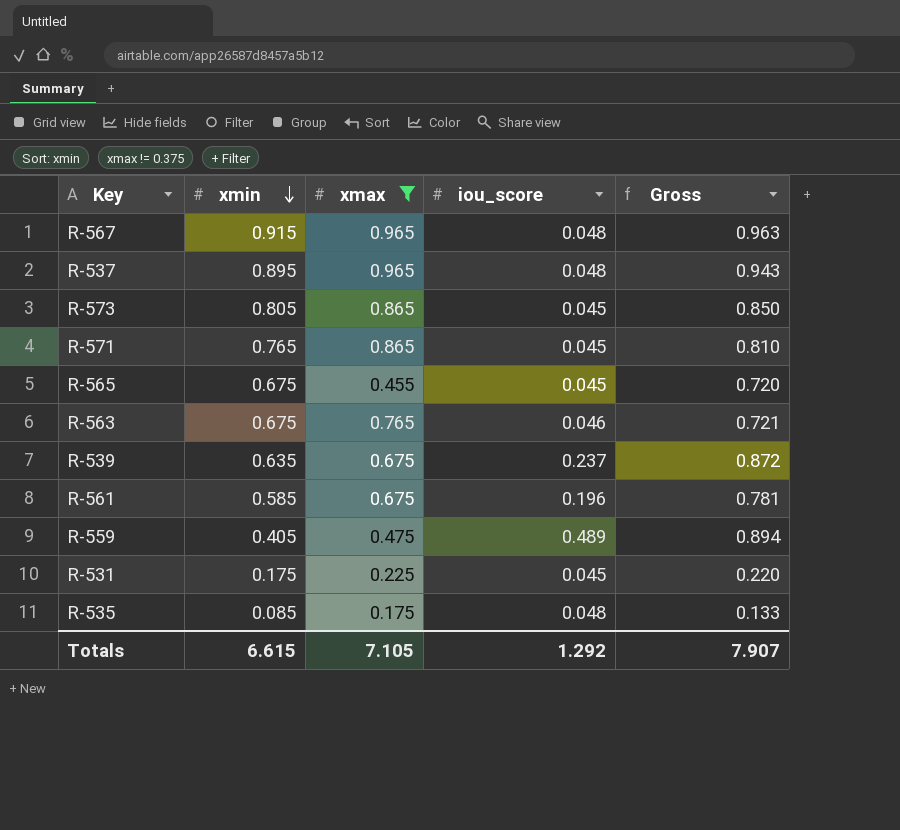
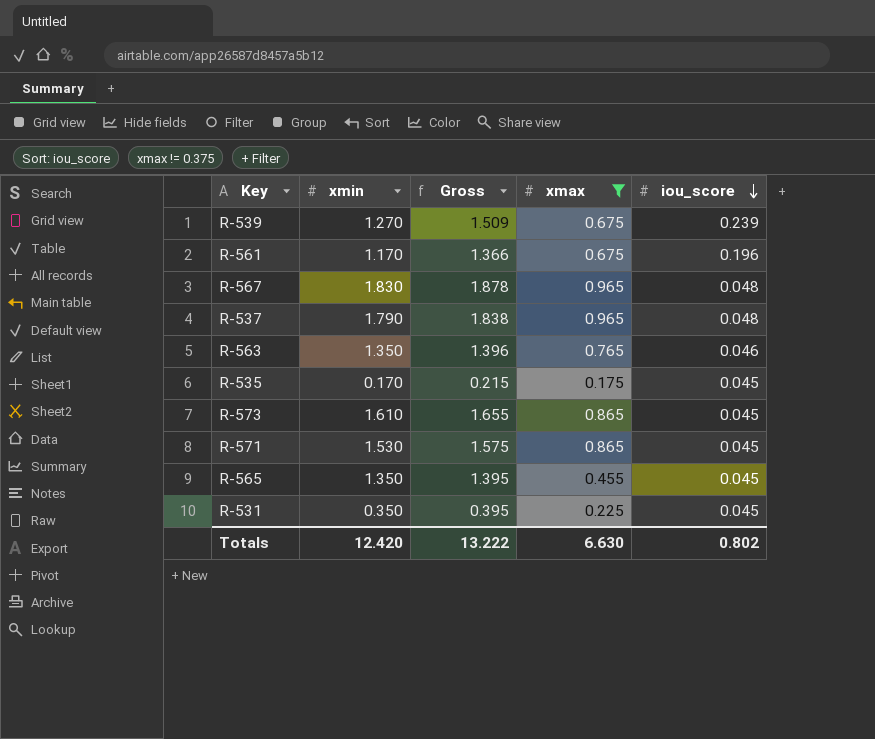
row order: xmin descending -> iou_score descending
column Gross | position: 5 -> 3
row R-559: 0.405 | 0.475 | 0.489 | 0.894 -> none
R-539 | xmin: 0.635 -> 1.270
R-539 | Gross: 0.872 -> 1.509
R-539 | iou_score: 0.237 -> 0.239
R-561 | xmin: 0.585 -> 1.170
R-561 | Gross: 0.781 -> 1.366
R-567 | xmin: 0.915 -> 1.830
R-567 | Gross: 0.963 -> 1.878
R-537 | xmin: 0.895 -> 1.790
R-537 | Gross: 0.943 -> 1.838
R-563 | xmin: 0.675 -> 1.350
R-563 | Gross: 0.721 -> 1.396
R-535 | xmin: 0.085 -> 0.170
R-535 | Gross: 0.133 -> 0.215
R-535 | iou_score: 0.048 -> 0.045
R-573 | xmin: 0.805 -> 1.610
R-573 | Gross: 0.850 -> 1.655
R-571 | xmin: 0.765 -> 1.530
R-571 | Gross: 0.810 -> 1.575
R-565 | xmin: 0.675 -> 1.350
R-565 | Gross: 0.720 -> 1.395
R-531 | xmin: 0.175 -> 0.350
R-531 | Gross: 0.220 -> 0.395
Totals | xmin: 6.615 -> 12.420
Totals | Gross: 7.907 -> 13.222
Totals | xmax: 7.105 -> 6.630
Totals | iou_score: 1.292 -> 0.802

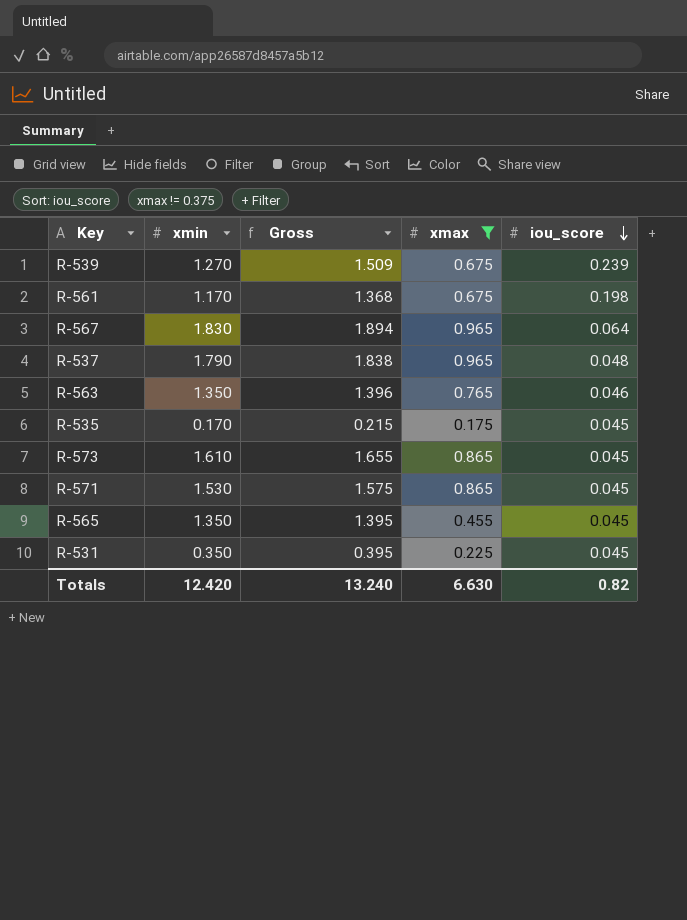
R-561 | Gross: 1.366 -> 1.368
R-561 | iou_score: 0.196 -> 0.198
R-567 | Gross: 1.878 -> 1.894
R-567 | iou_score: 0.048 -> 0.064
Totals | Gross: 13.222 -> 13.240
Totals | iou_score: 0.802 -> 0.82

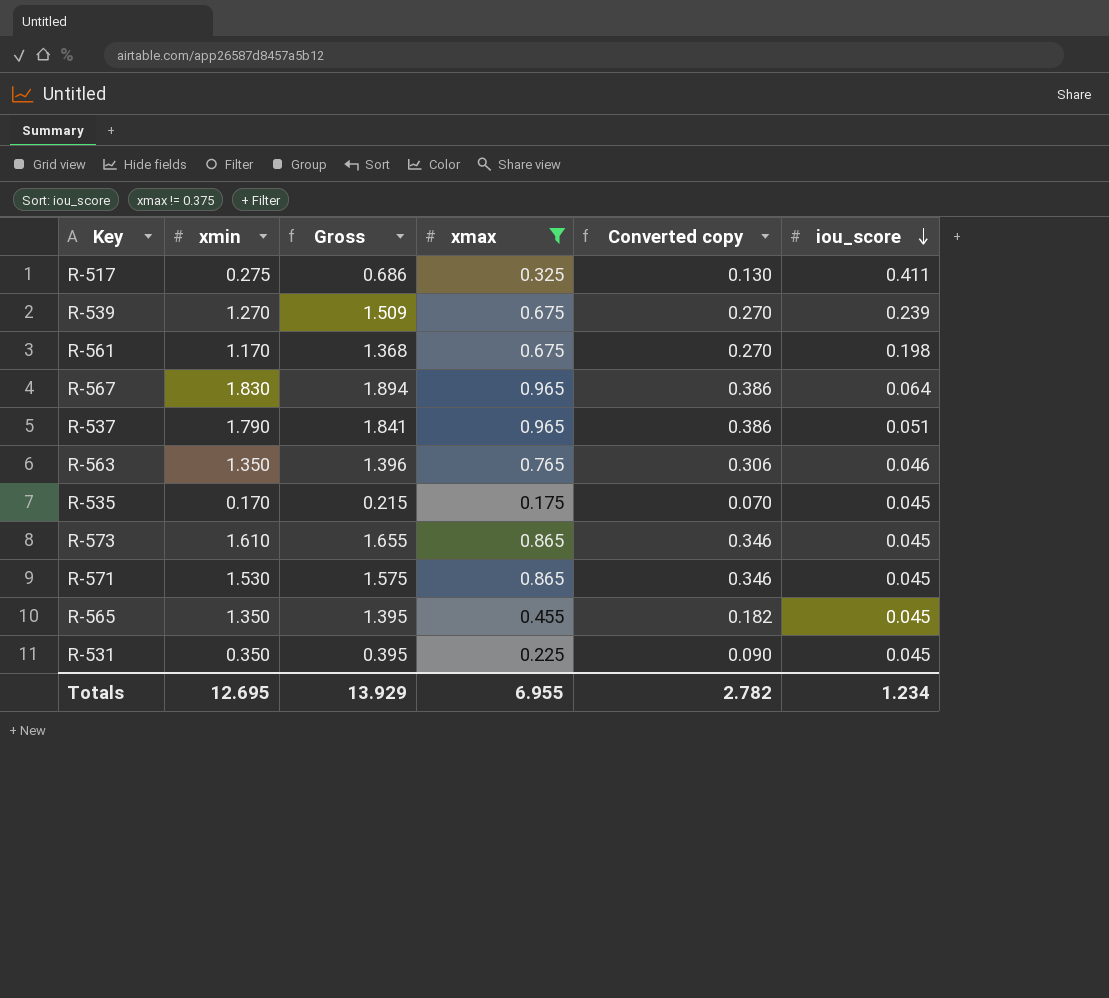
column Converted copy | formula: none -> [xmax] * 0.4
row R-517: none -> 0.275 | 0.686 | 0.325 | 0.130 | 0.411
R-537 | Gross: 1.838 -> 1.841
R-537 | iou_score: 0.048 -> 0.051
Totals | xmin: 12.420 -> 12.695
Totals | Gross: 13.240 -> 13.929
Totals | xmax: 6.630 -> 6.955
Totals | iou_score: 0.82 -> 1.234

